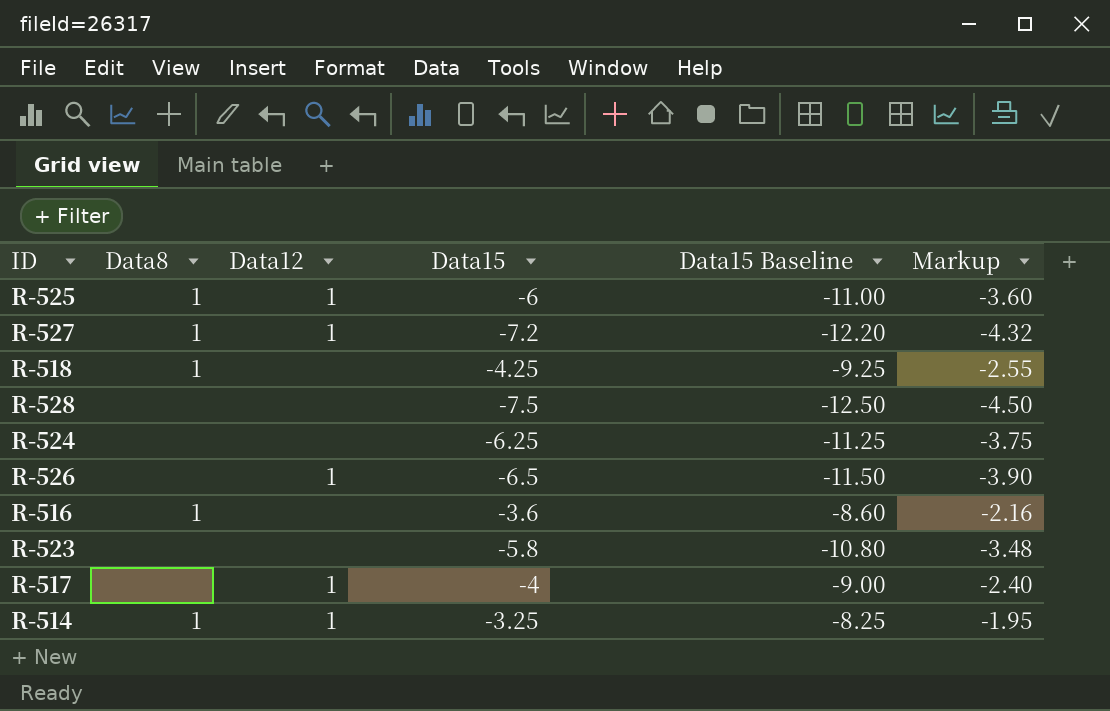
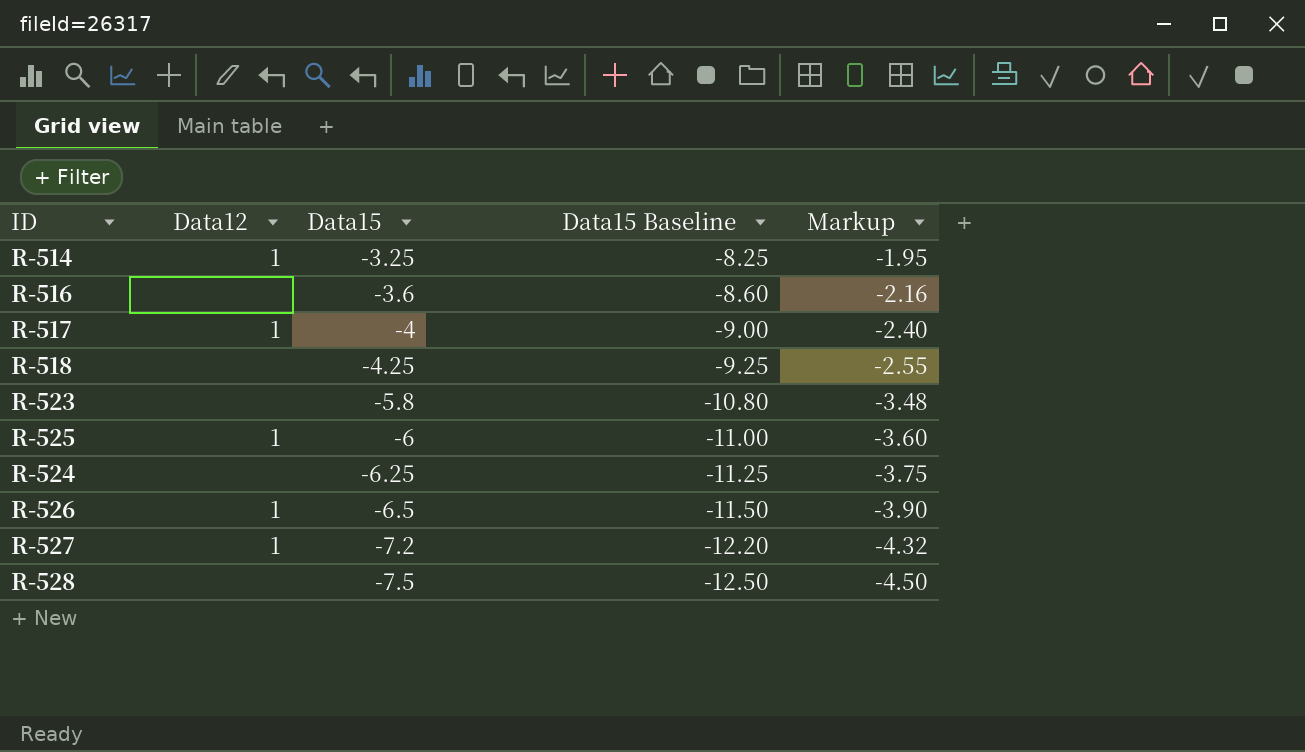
row order: none -> Data15 descending
column Data8 | position: 2 -> none

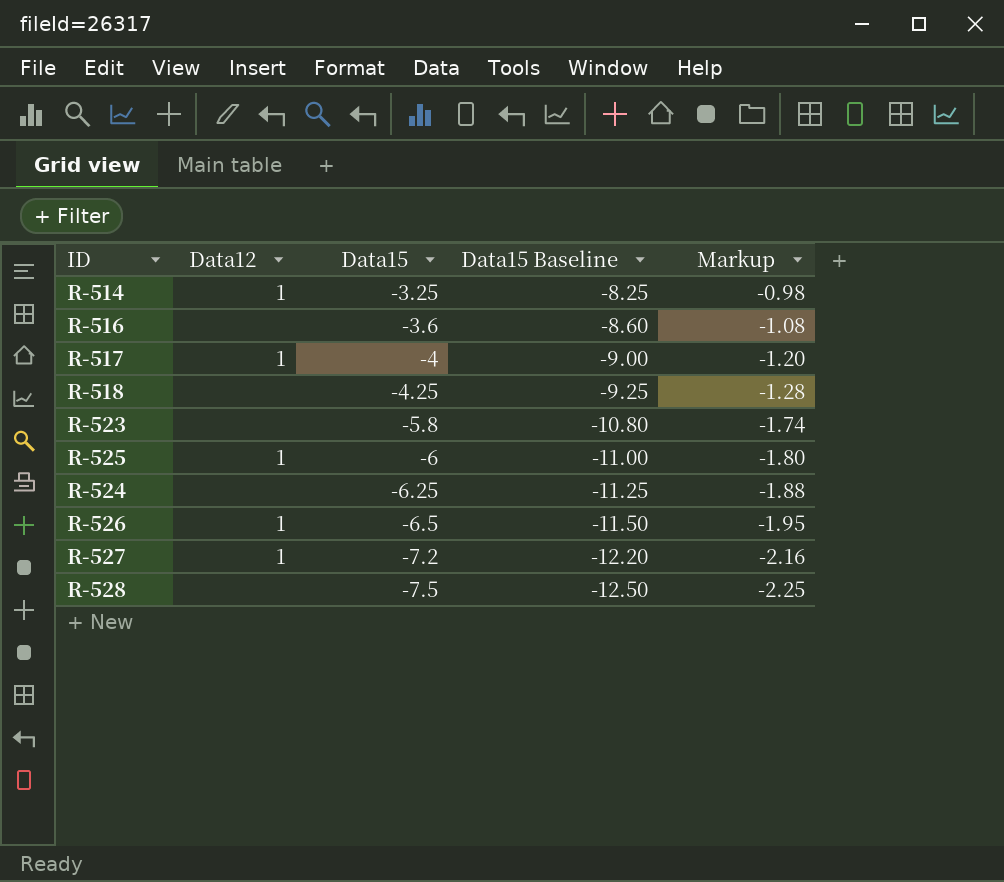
column Markup | formula: [Data15] * 0.6 -> [Data15] * 0.3

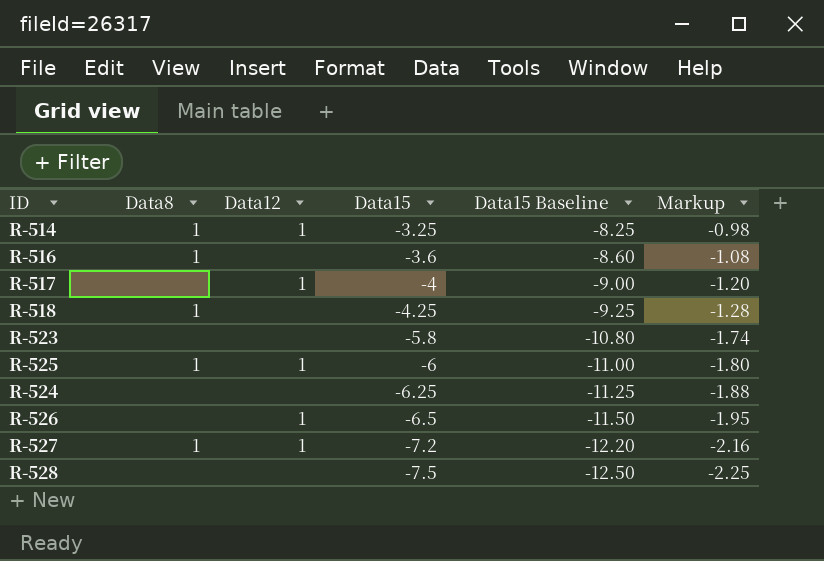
column Data8 | position: none -> 2

